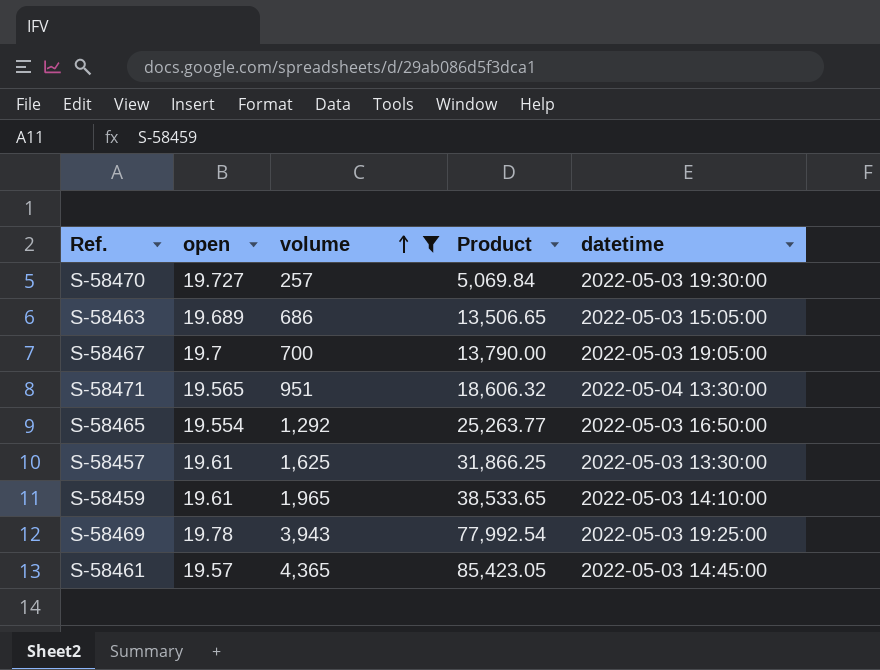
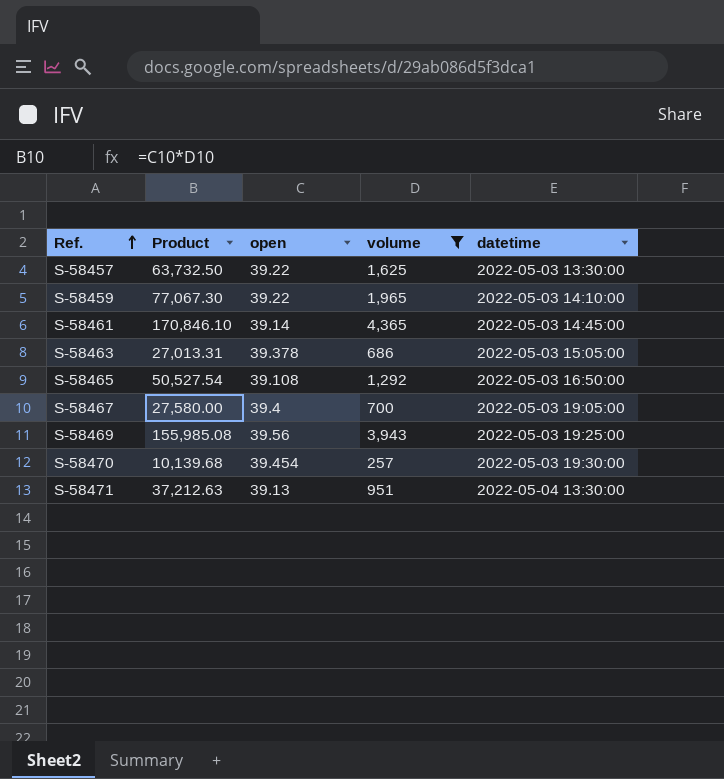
row order: volume ascending -> Ref. ascending
column Product | position: 4 -> 2
S-58457 | Product: 31,866.25 -> 63,732.50
S-58457 | open: 19.61 -> 39.22
S-58459 | Product: 38,533.65 -> 77,067.30
S-58459 | open: 19.61 -> 39.22
S-58461 | Product: 85,423.05 -> 170,846.10
S-58461 | open: 19.57 -> 39.14
S-58463 | Product: 13,506.65 -> 27,013.31
S-58463 | open: 19.689 -> 39.378
S-58465 | Product: 25,263.77 -> 50,527.54
S-58465 | open: 19.554 -> 39.108
S-58467 | Product: 13,790.00 -> 27,580.00
S-58467 | open: 19.7 -> 39.4
S-58469 | Product: 77,992.54 -> 155,985.08
S-58469 | open: 19.78 -> 39.56
S-58470 | Product: 5,069.84 -> 10,139.68
S-58470 | open: 19.727 -> 39.454
S-58471 | Product: 18,606.32 -> 37,212.63
S-58471 | open: 19.565 -> 39.13

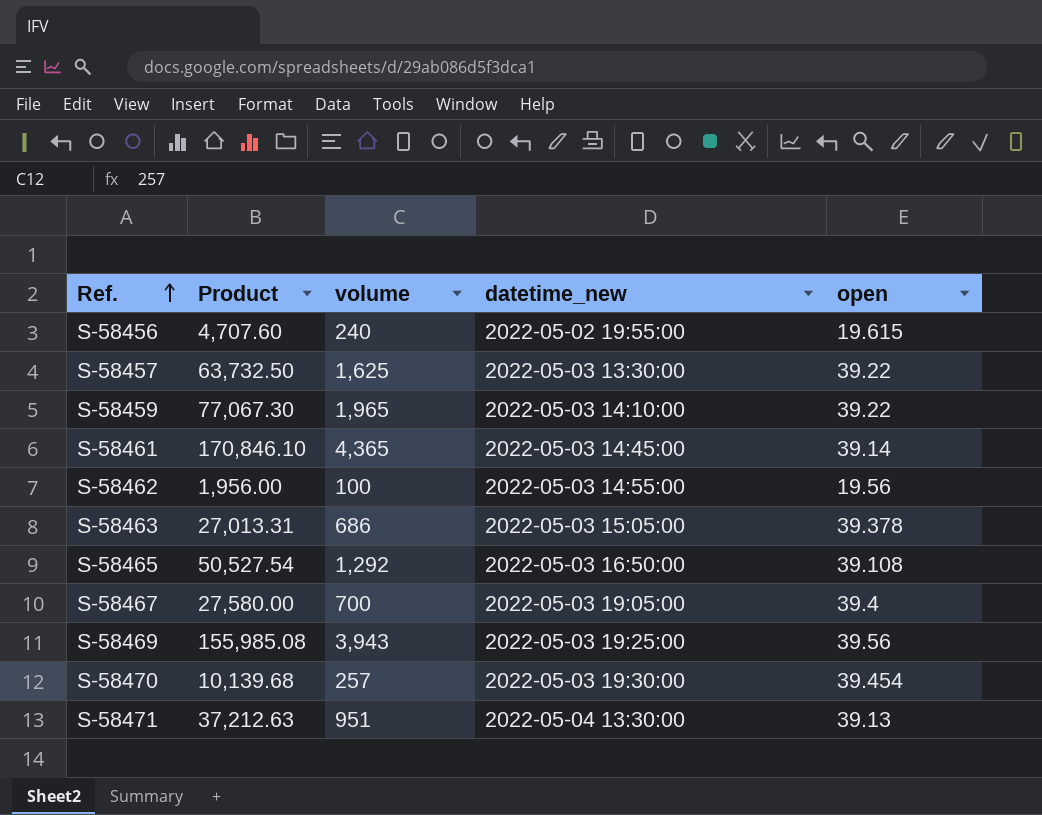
filter: volume >= 257 -> none
column name: datetime -> datetime_new
column open | position: 3 -> 5

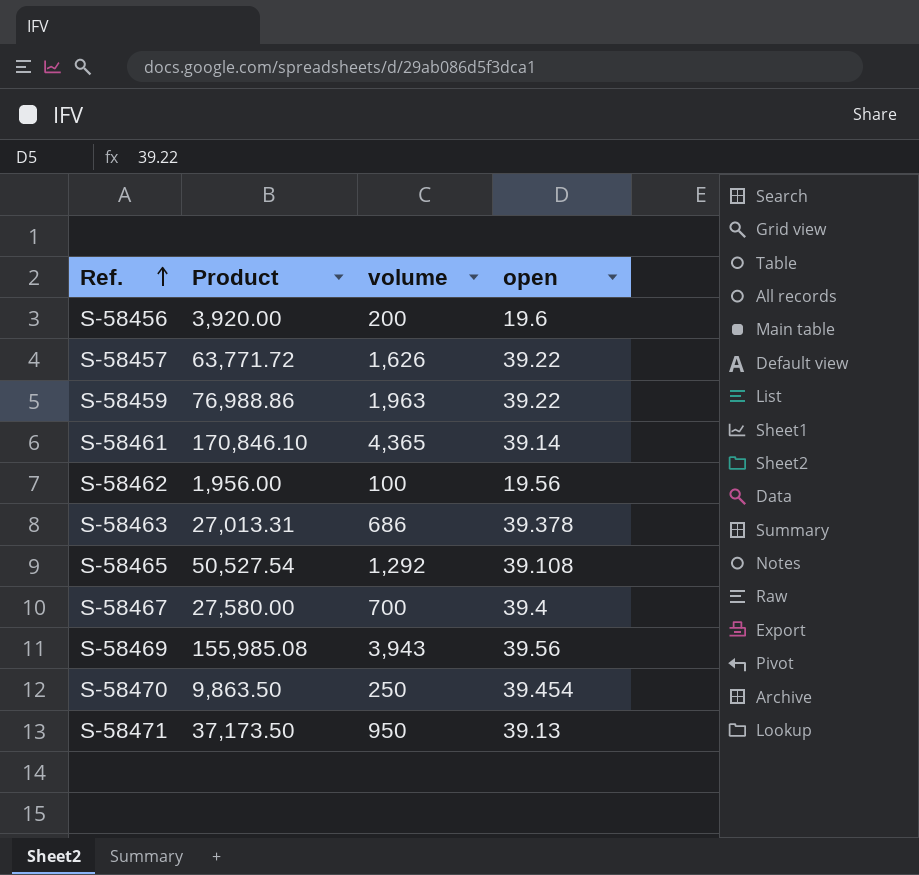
column datetime_new | position: 4 -> none
S-58456 | Product: 4,707.60 -> 3,920.00
S-58456 | volume: 240 -> 200
S-58456 | open: 19.615 -> 19.6
S-58457 | Product: 63,732.50 -> 63,771.72
S-58457 | volume: 1,625 -> 1,626
S-58459 | Product: 77,067.30 -> 76,988.86
S-58459 | volume: 1,965 -> 1,963
S-58470 | Product: 10,139.68 -> 9,863.50
S-58470 | volume: 257 -> 250
S-58471 | Product: 37,212.63 -> 37,173.50
S-58471 | volume: 951 -> 950

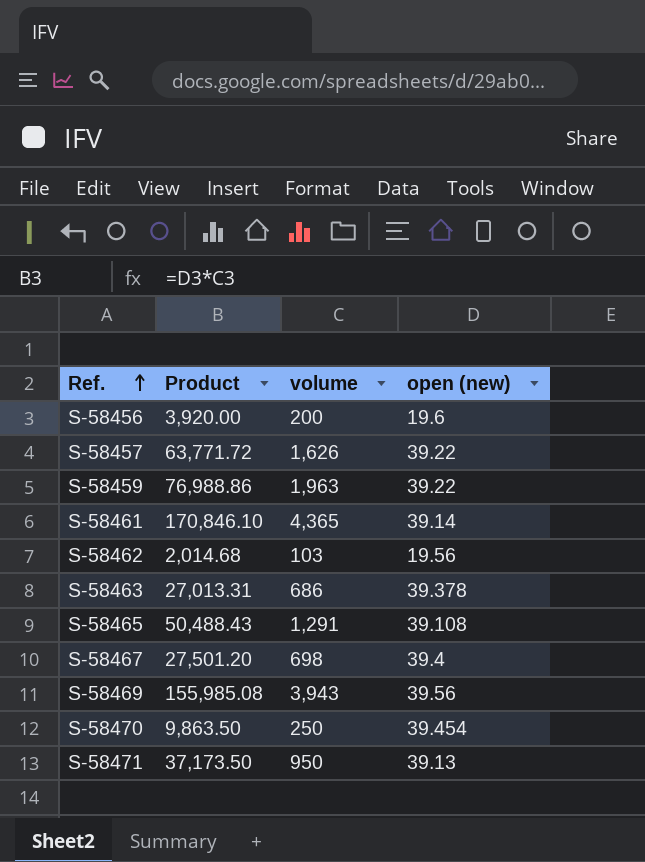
column name: open -> open (new)
S-58462 | Product: 1,956.00 -> 2,014.68
S-58462 | volume: 100 -> 103
S-58465 | Product: 50,527.54 -> 50,488.43
S-58465 | volume: 1,292 -> 1,291
S-58467 | Product: 27,580.00 -> 27,501.20
S-58467 | volume: 700 -> 698

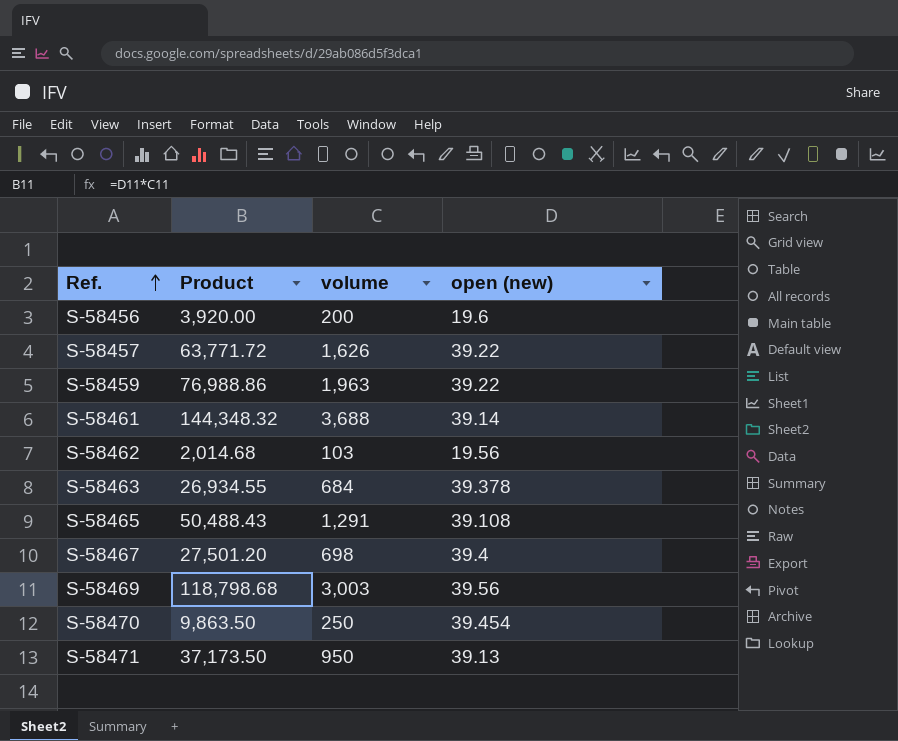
S-58461 | Product: 170,846.10 -> 144,348.32
S-58461 | volume: 4,365 -> 3,688
S-58463 | Product: 27,013.31 -> 26,934.55
S-58463 | volume: 686 -> 684
S-58469 | Product: 155,985.08 -> 118,798.68
S-58469 | volume: 3,943 -> 3,003

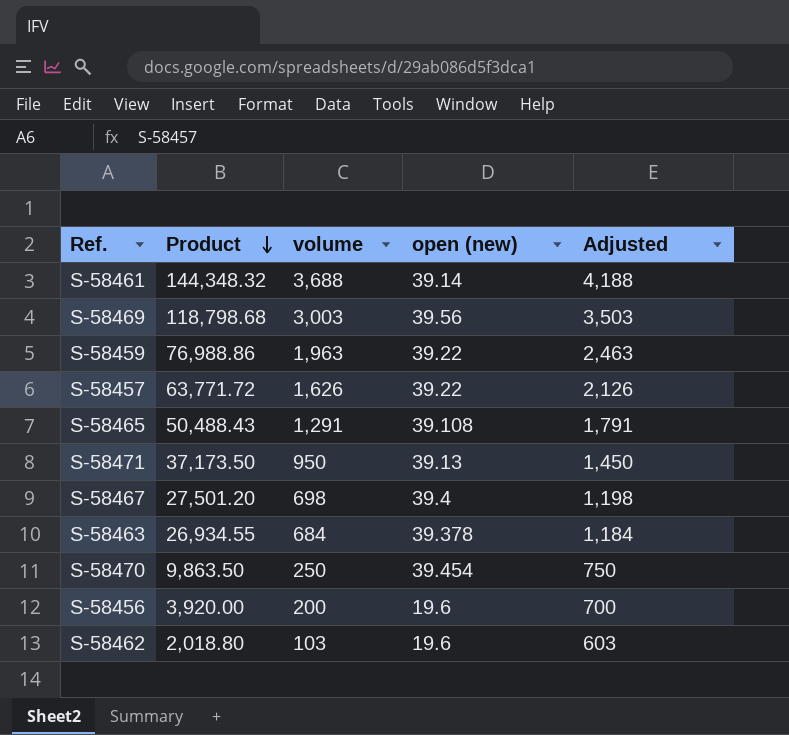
row order: Ref. ascending -> Product descending
column Adjusted | formula: none -> [volume] + 500
S-58462 | Product: 2,014.68 -> 2,018.80
S-58462 | open (new): 19.56 -> 19.6

